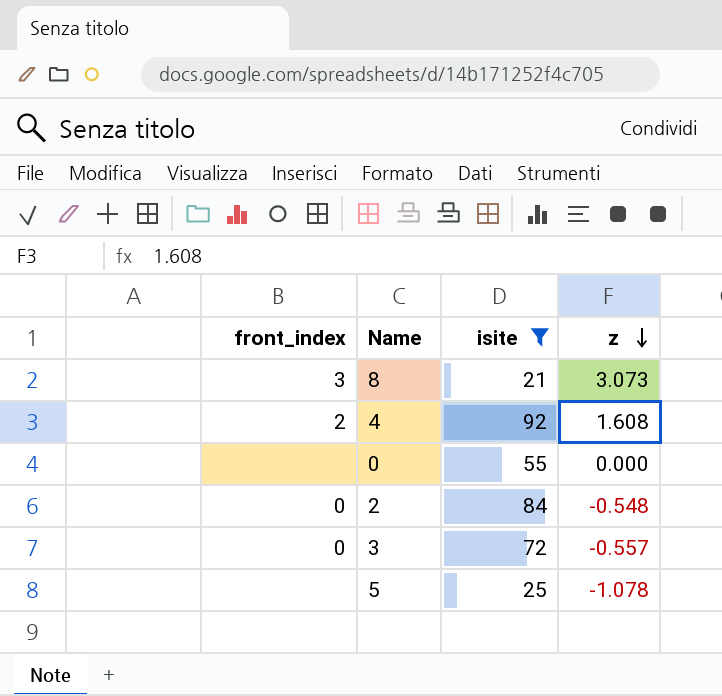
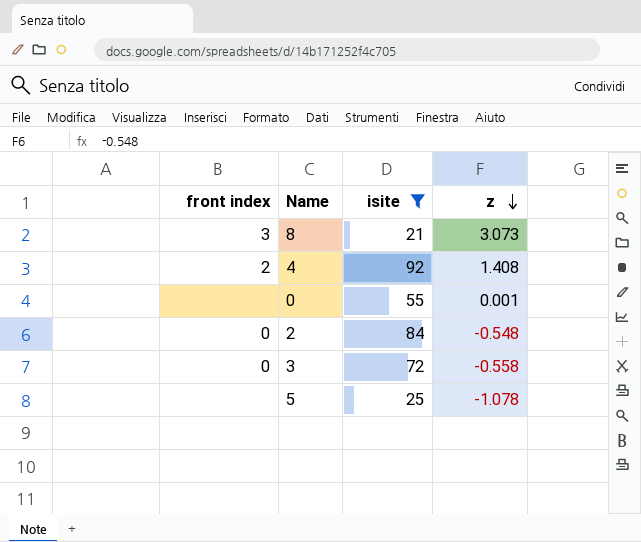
column name: front_index -> front index
4 | z: 1.608 -> 1.408
0 | z: 0.000 -> 0.001
3 | z: -0.557 -> -0.558

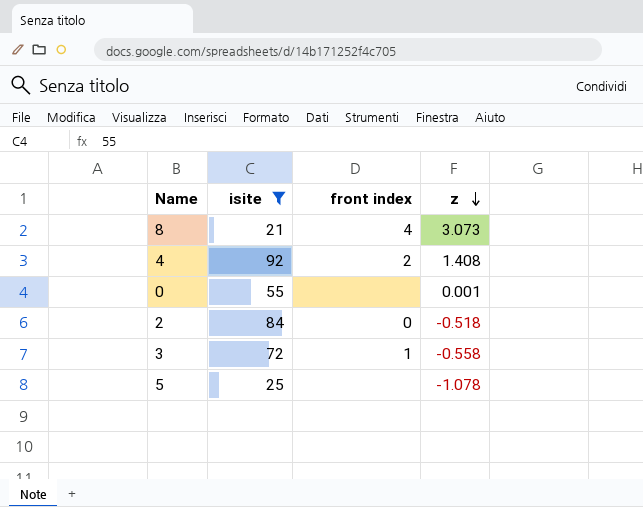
column front index | position: 1 -> 3
8 | front index: 3 -> 4
2 | z: -0.548 -> -0.518
3 | front index: 0 -> 1

